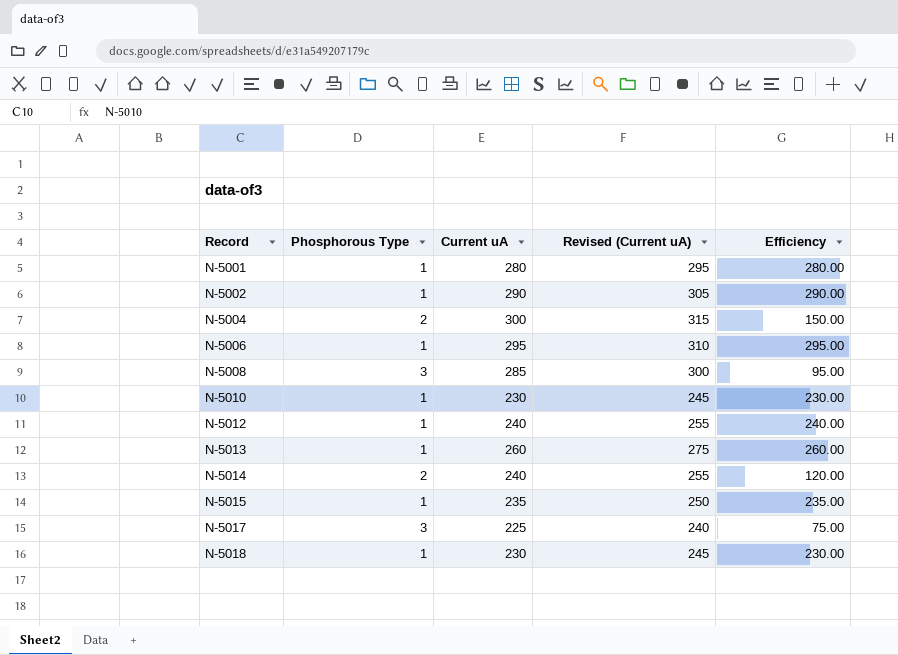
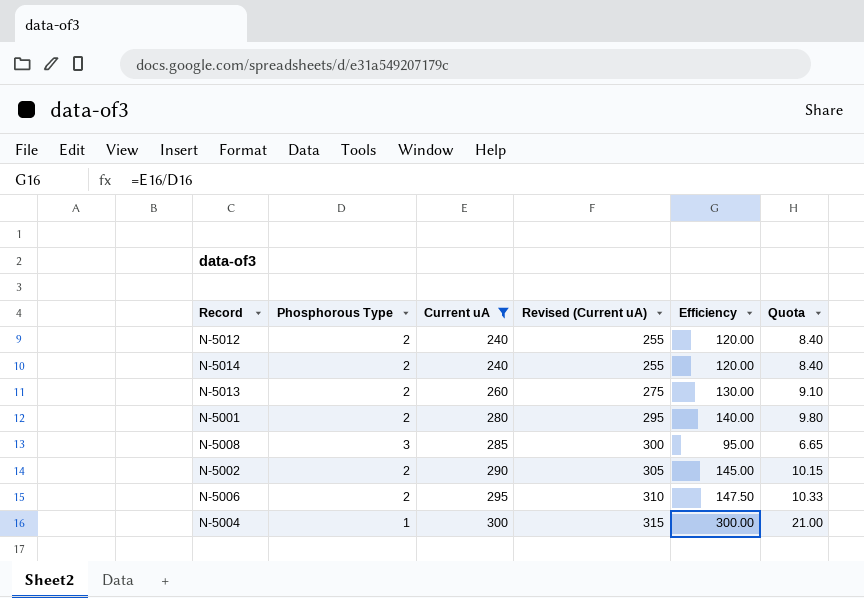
filter: none -> Current uA >= 240
row order: Record ascending -> Current uA ascending
column Quota | formula: none -> [Efficiency] * 0.07
N-5012 | Phosphorous Type: 1 -> 2
N-5012 | Efficiency: 240.00 -> 120.00
N-5013 | Phosphorous Type: 1 -> 2
N-5013 | Efficiency: 260.00 -> 130.00
N-5001 | Phosphorous Type: 1 -> 2
N-5001 | Efficiency: 280.00 -> 140.00
N-5002 | Phosphorous Type: 1 -> 2
N-5002 | Efficiency: 290.00 -> 145.00
N-5006 | Phosphorous Type: 1 -> 2
N-5006 | Efficiency: 295.00 -> 147.50
N-5004 | Phosphorous Type: 2 -> 1
N-5004 | Efficiency: 150.00 -> 300.00

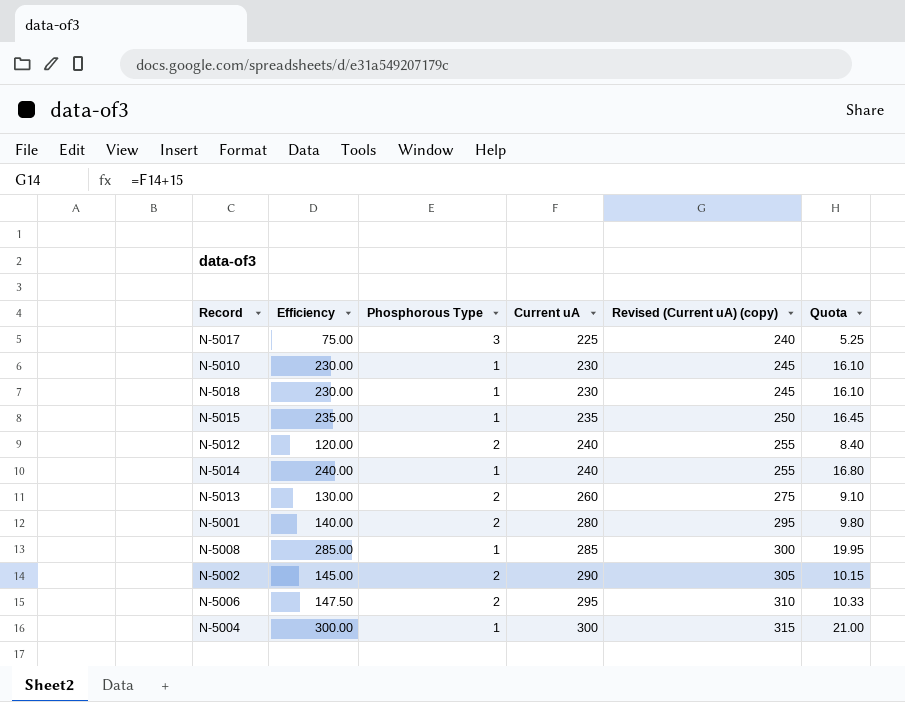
filter: Current uA >= 240 -> none
column Efficiency | position: 5 -> 2
column name: Revised (Current uA) -> Revised (Current uA) (copy)
N-5014 | Efficiency: 120.00 -> 240.00
N-5014 | Phosphorous Type: 2 -> 1
N-5014 | Quota: 8.40 -> 16.80
N-5008 | Efficiency: 95.00 -> 285.00
N-5008 | Phosphorous Type: 3 -> 1
N-5008 | Quota: 6.65 -> 19.95

